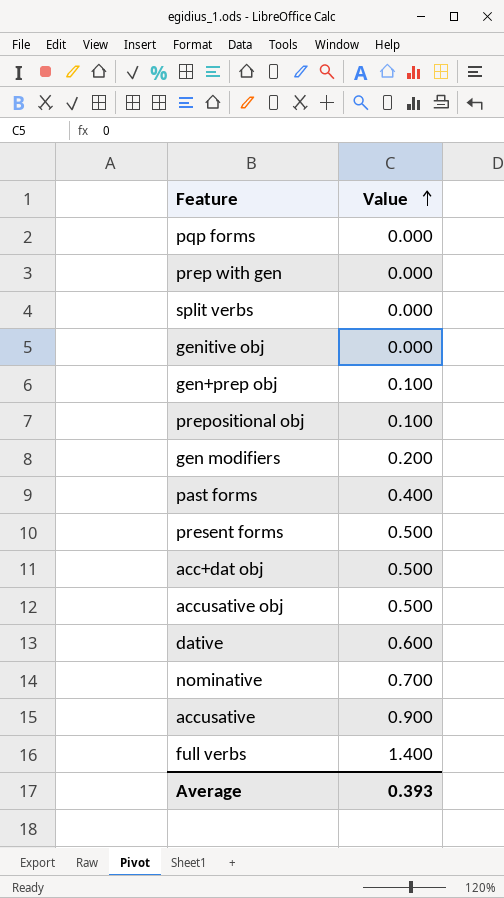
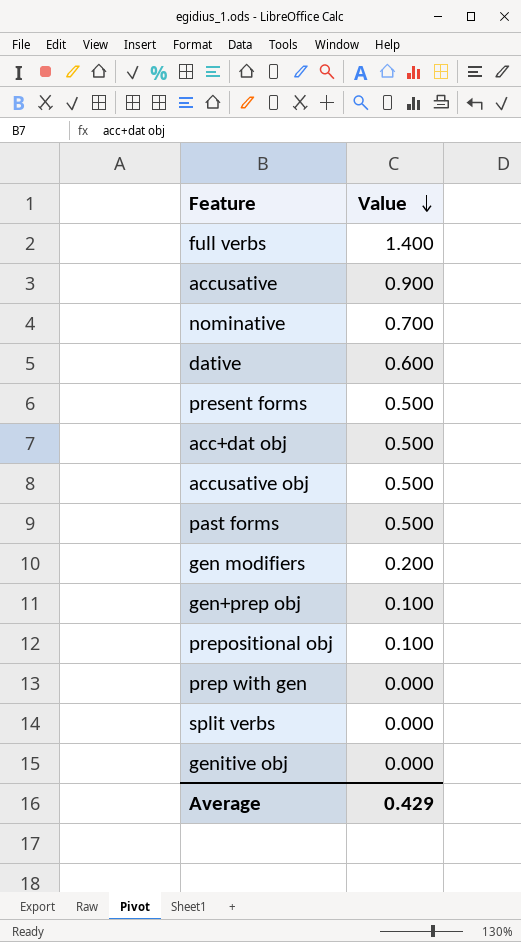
row order: Value ascending -> Value descending
row pqp forms: 0.000 -> none
past forms | Value: 0.400 -> 0.500
Average | Value: 0.393 -> 0.429

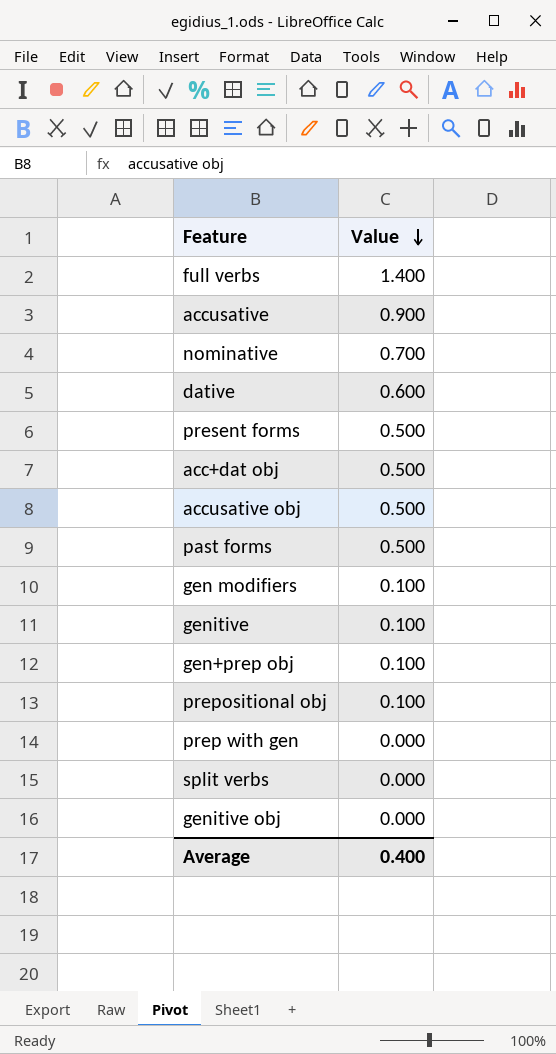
gen modifiers | Value: 0.200 -> 0.100
row genitive: none -> 0.100
Average | Value: 0.429 -> 0.400

